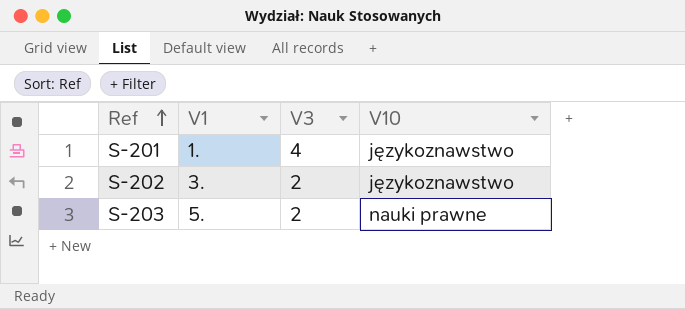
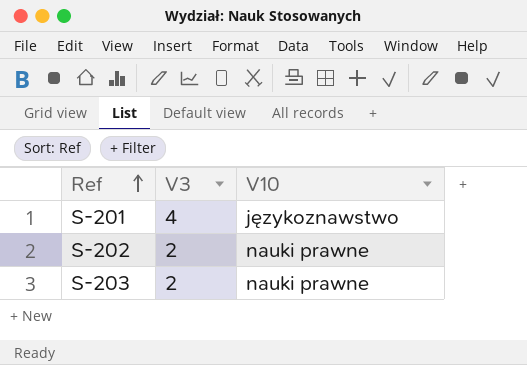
column V1 | position: 2 -> none
S-202 | V10: językoznawstwo -> nauki prawne

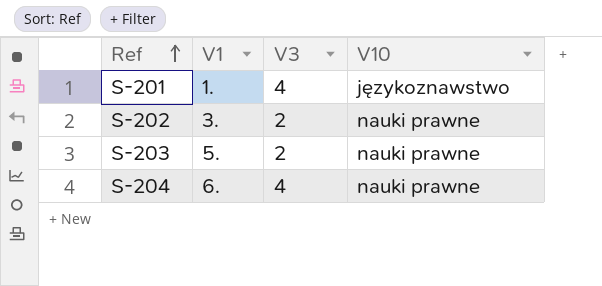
column V1 | position: none -> 2
row S-204: none -> 6. | 4 | nauki prawne

